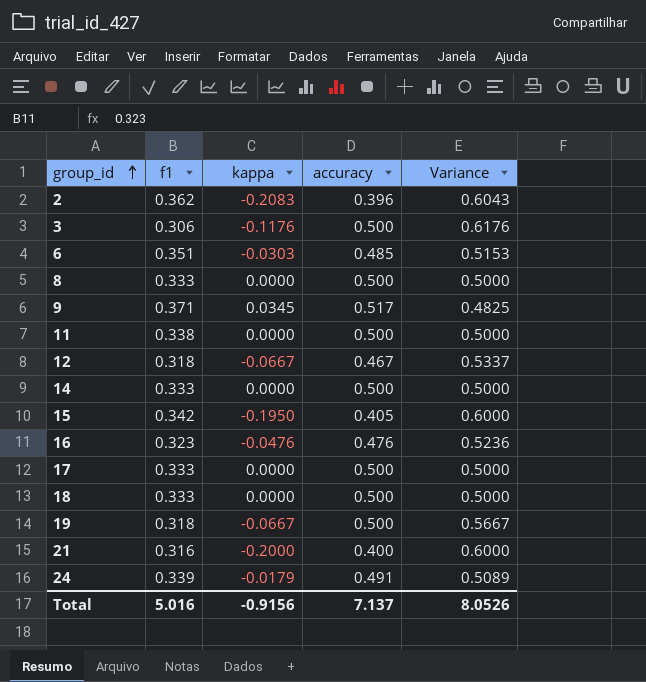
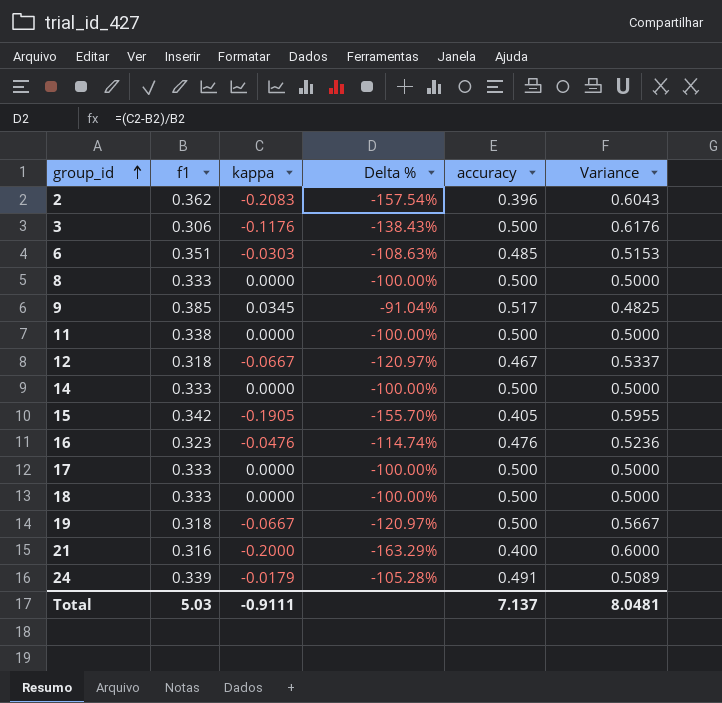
column Delta % | formula: none -> ([kappa] - [f1]) / [f1]
9 | f1: 0.371 -> 0.385
15 | kappa: -0.1950 -> -0.1905
15 | Variance: 0.6000 -> 0.5955
Total | f1: 5.016 -> 5.03
Total | kappa: -0.9156 -> -0.9111
Total | Variance: 8.0526 -> 8.0481

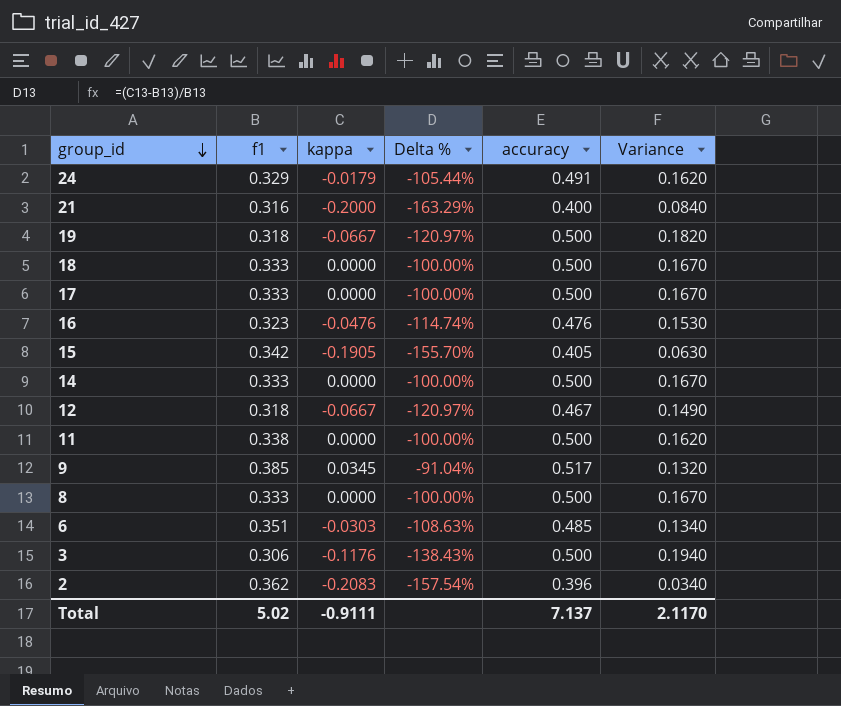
row order: group_id ascending -> group_id descending
column Variance | formula: [accuracy] - [kappa] -> [accuracy] - [f1]
24 | f1: 0.339 -> 0.329
24 | Delta %: -105.28% -> -105.44%
Total | f1: 5.03 -> 5.02
Total | Variance: 8.0481 -> 2.1170

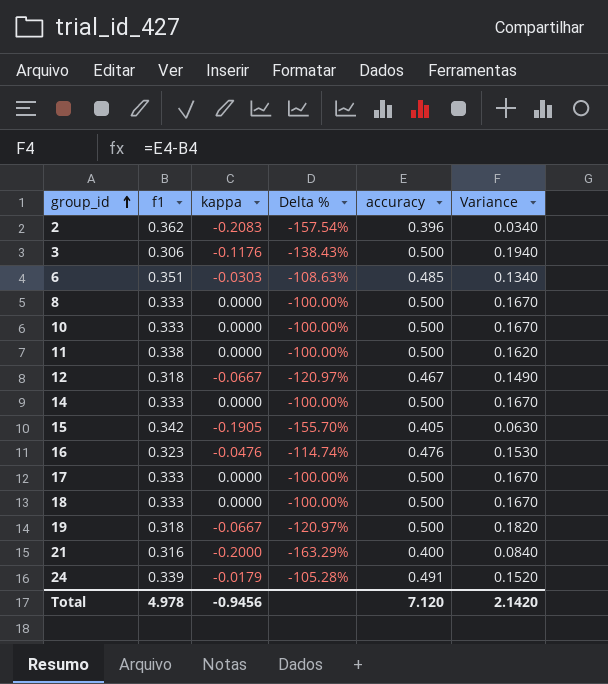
row order: group_id descending -> group_id ascending
row 9: 0.385 | 0.0345 | -91.04% | 0.517 | 0.1320 -> none
row 10: none -> 0.333 | 0.0000 | -100.00% | 0.500 | 0.1670
24 | f1: 0.329 -> 0.339
24 | Delta %: -105.44% -> -105.28%
24 | Variance: 0.1620 -> 0.1520
Total | f1: 5.02 -> 4.978
Total | kappa: -0.9111 -> -0.9456
Total | accuracy: 7.137 -> 7.120
Total | Variance: 2.1170 -> 2.1420

